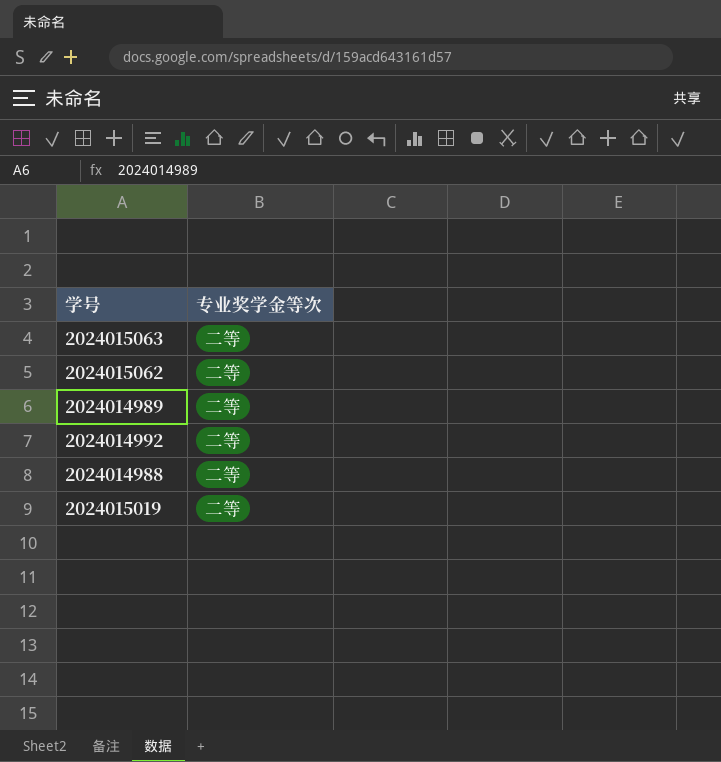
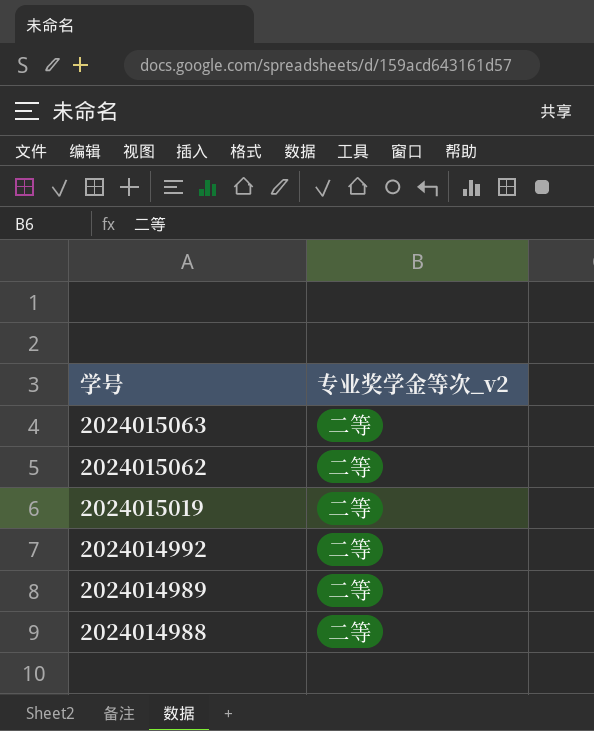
row order: none -> 学号 descending
column name: 专业奖学金等次 -> 专业奖学金等次_v2

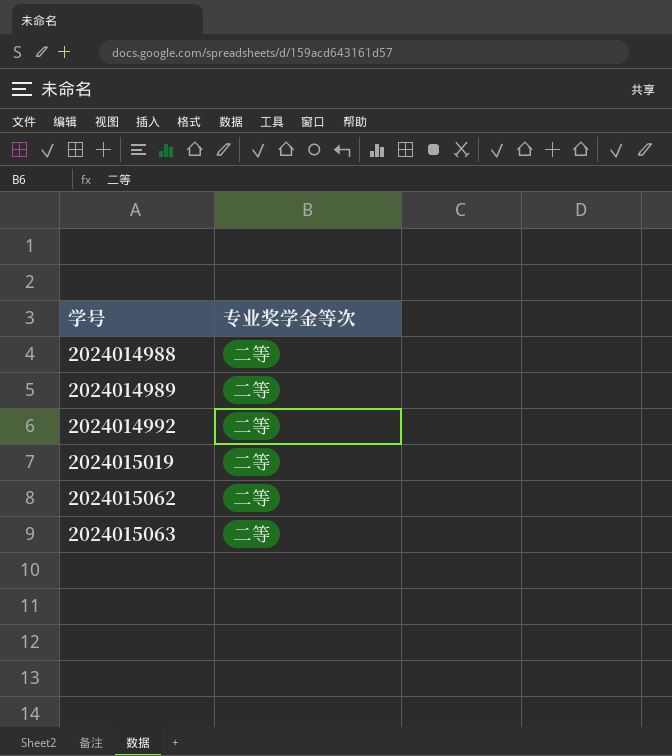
row order: 学号 descending -> 学号 ascending
column name: 专业奖学金等次_v2 -> 专业奖学金等次

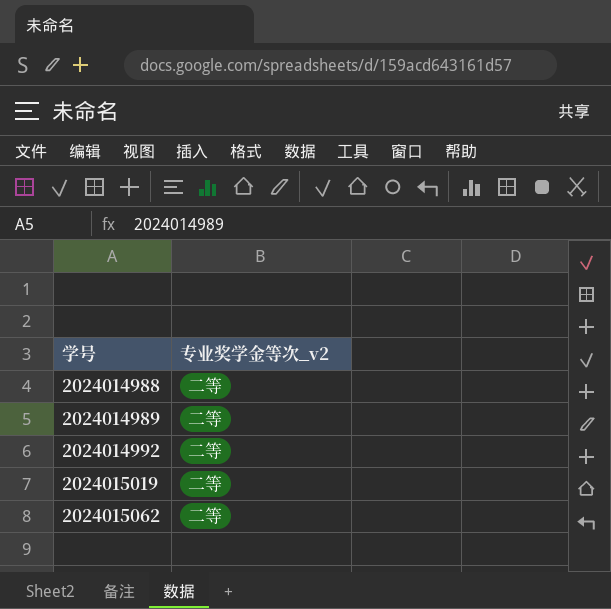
column name: 专业奖学金等次 -> 专业奖学金等次_v2
row 2024015063: 二等 -> none

